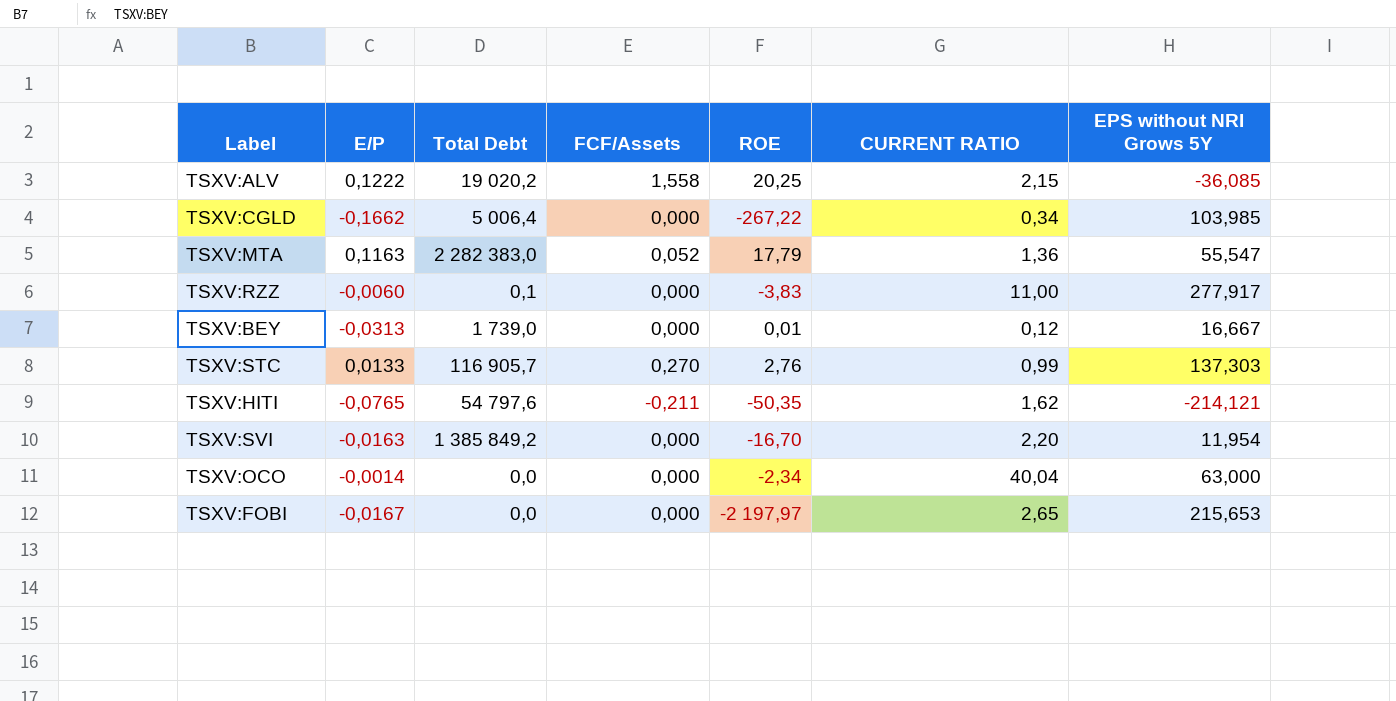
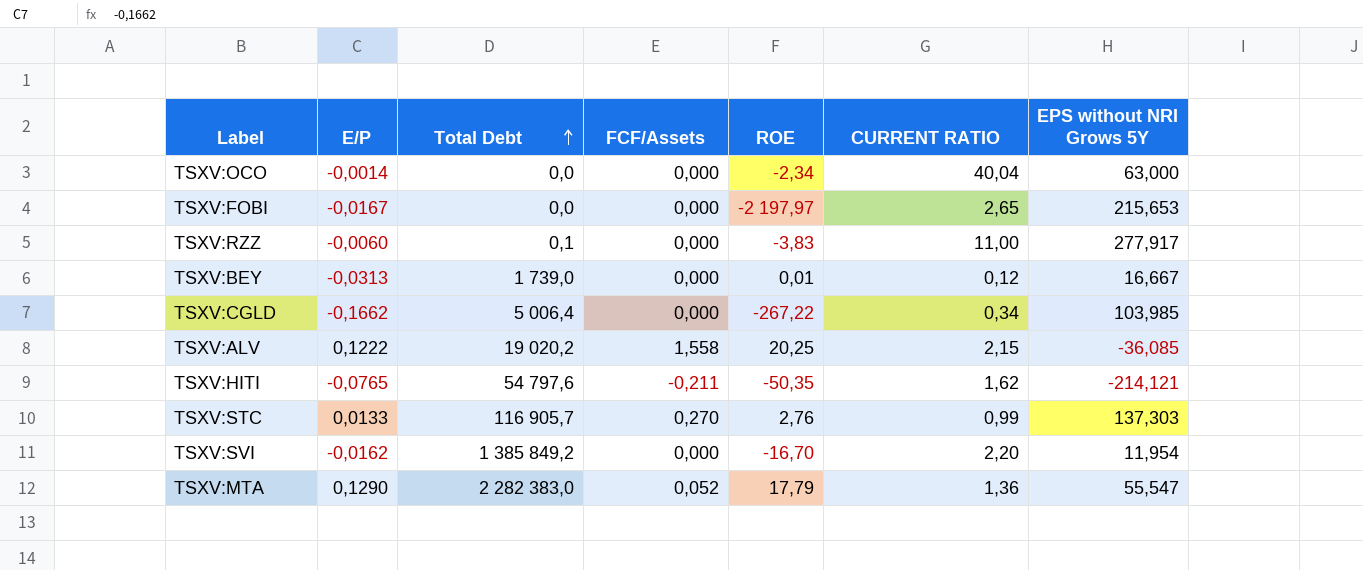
row order: none -> Total Debt ascending
TSXV:SVI | E/P: -0,0163 -> -0,0162
TSXV:MTA | E/P: 0,1163 -> 0,1290

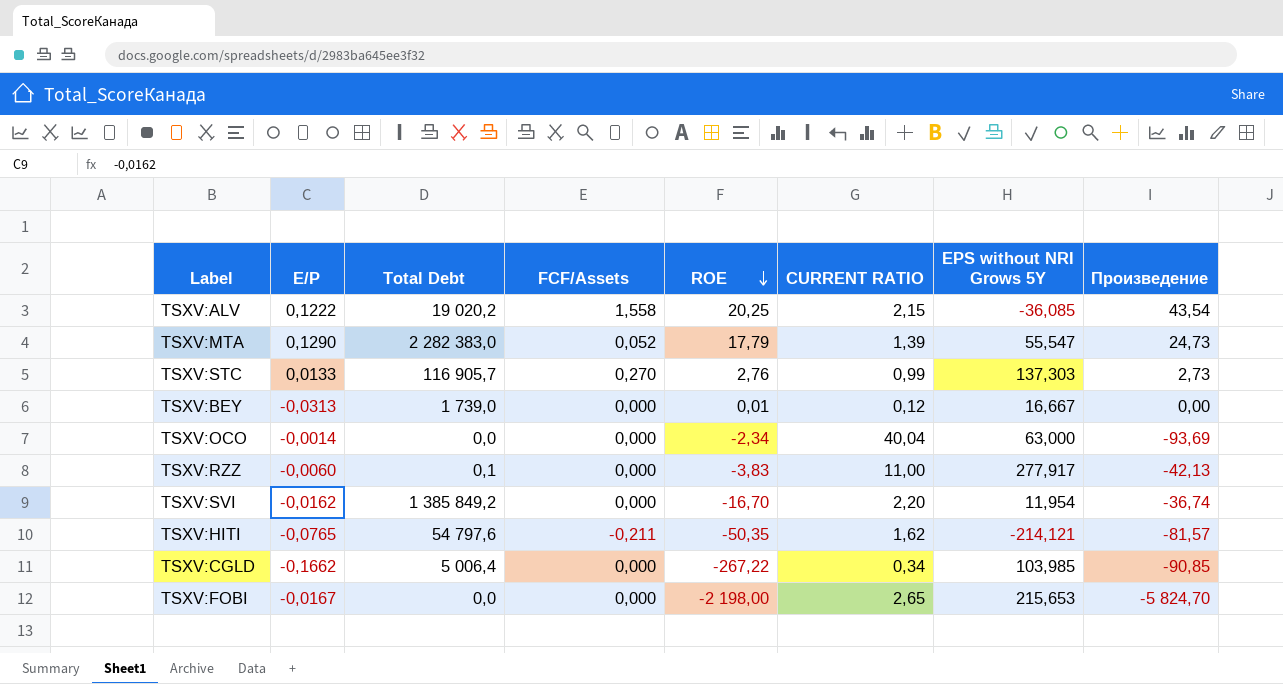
row order: Total Debt ascending -> ROE descending
column Произведение | formula: none -> [ROE] * [CURRENT RATIO]
TSXV:MTA | CURRENT RATIO: 1,36 -> 1,39
TSXV:FOBI | ROE: -2 197,97 -> -2 198,00

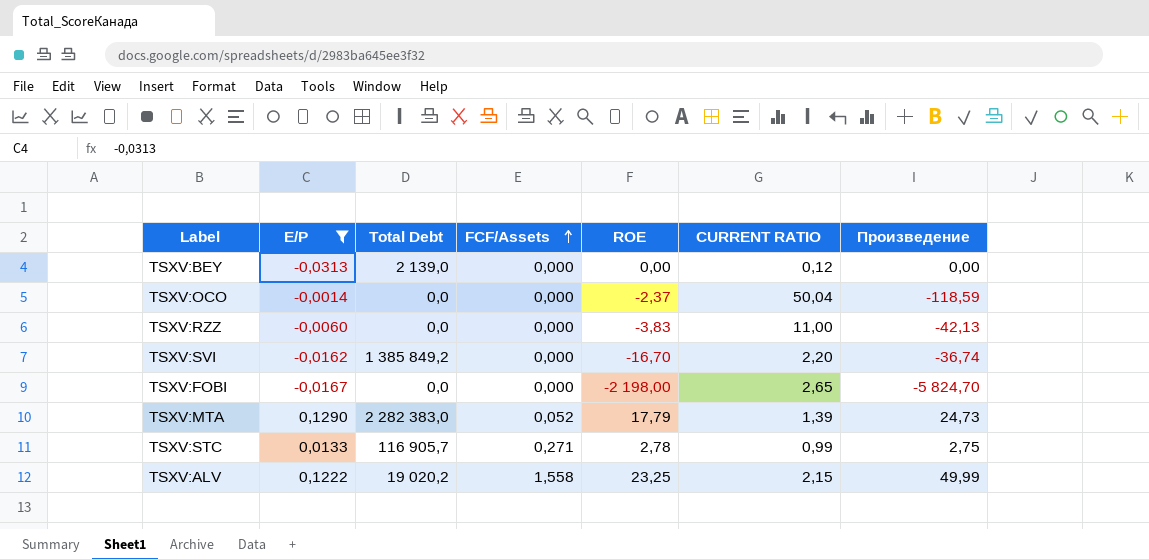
filter: none -> E/P >= -0,0313
row order: ROE descending -> FCF/Assets ascending
column EPS without NRI Grows 5Y | position: 7 -> none
TSXV:BEY | Total Debt: 1 739,0 -> 2 139,0
TSXV:BEY | ROE: 0,01 -> 0,00
TSXV:OCO | ROE: -2,34 -> -2,37
TSXV:OCO | CURRENT RATIO: 40,04 -> 50,04
TSXV:OCO | Произведение: -93,69 -> -118,59
TSXV:RZZ | Total Debt: 0,1 -> 0,0
TSXV:STC | FCF/Assets: 0,270 -> 0,271
TSXV:STC | ROE: 2,76 -> 2,78
TSXV:STC | Произведение: 2,73 -> 2,75
TSXV:ALV | ROE: 20,25 -> 23,25
TSXV:ALV | Произведение: 43,54 -> 49,99

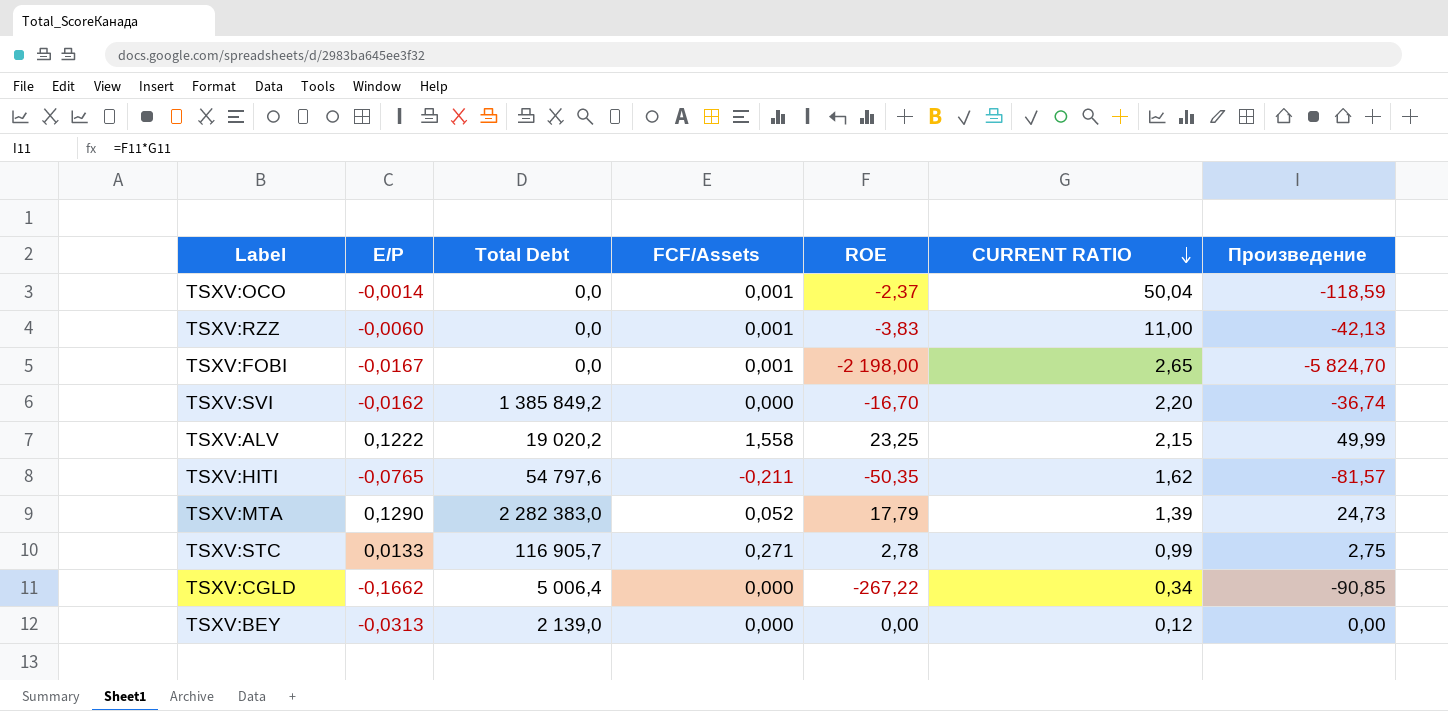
filter: E/P >= -0,0313 -> none
row order: FCF/Assets ascending -> CURRENT RATIO descending
TSXV:OCO | FCF/Assets: 0,000 -> 0,001
TSXV:RZZ | FCF/Assets: 0,000 -> 0,001
TSXV:FOBI | FCF/Assets: 0,000 -> 0,001

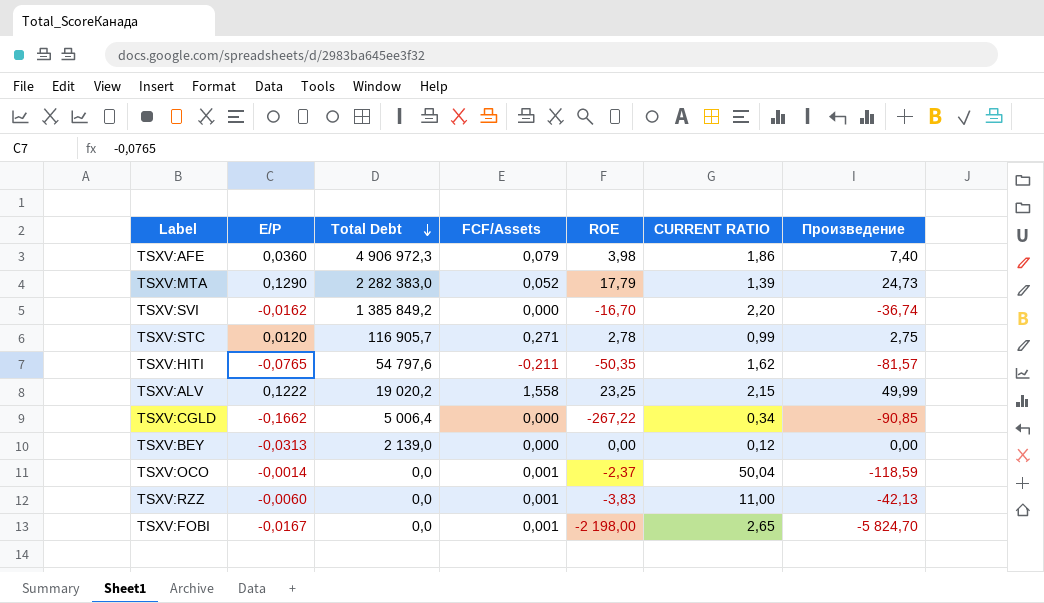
row order: CURRENT RATIO descending -> Total Debt descending
row TSXV:AFE: none -> 0,0360 | 4 906 972,3 | 0,079 | 3,98 | 1,86 | 7,40
TSXV:STC | E/P: 0,0133 -> 0,0120

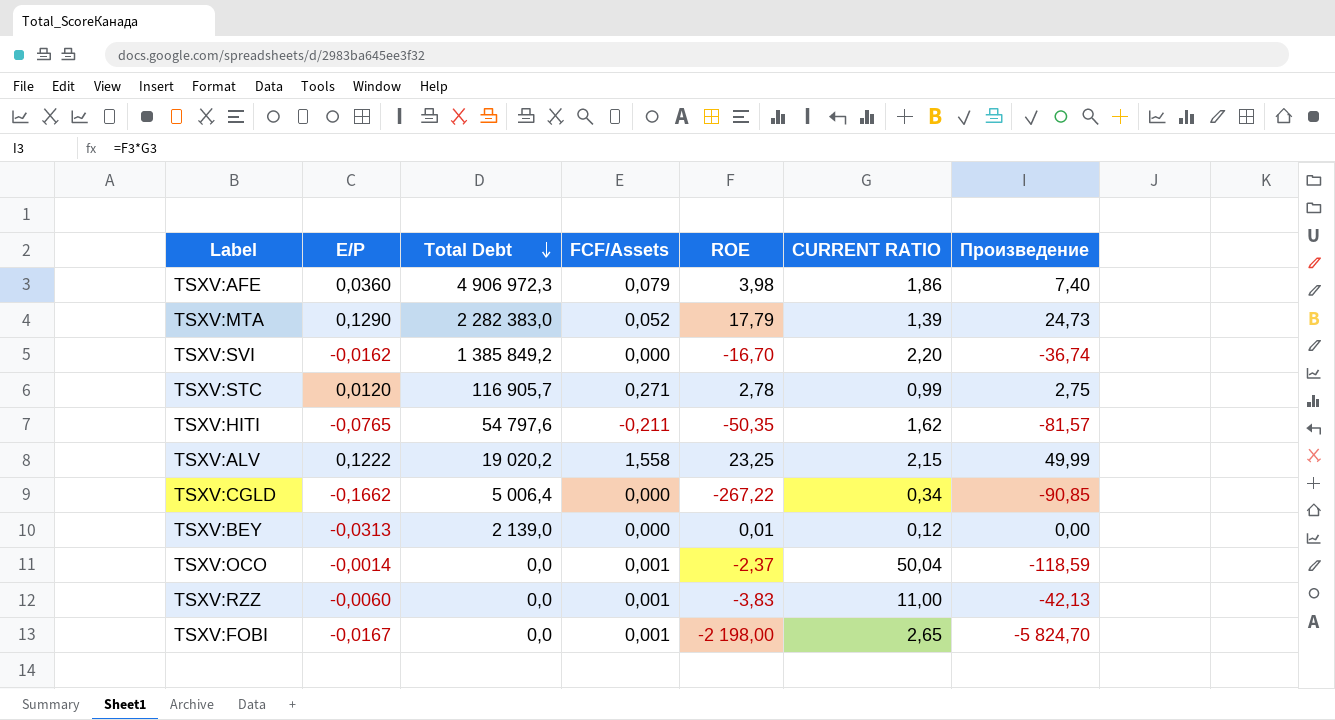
TSXV:BEY | ROE: 0,00 -> 0,01

